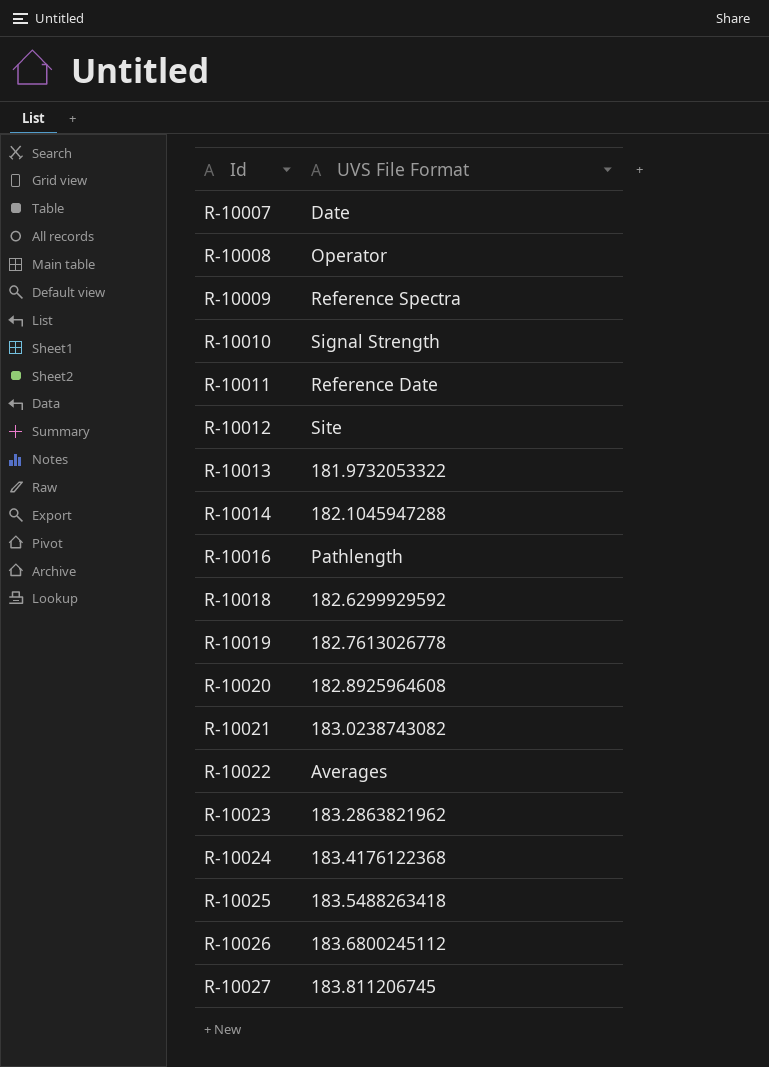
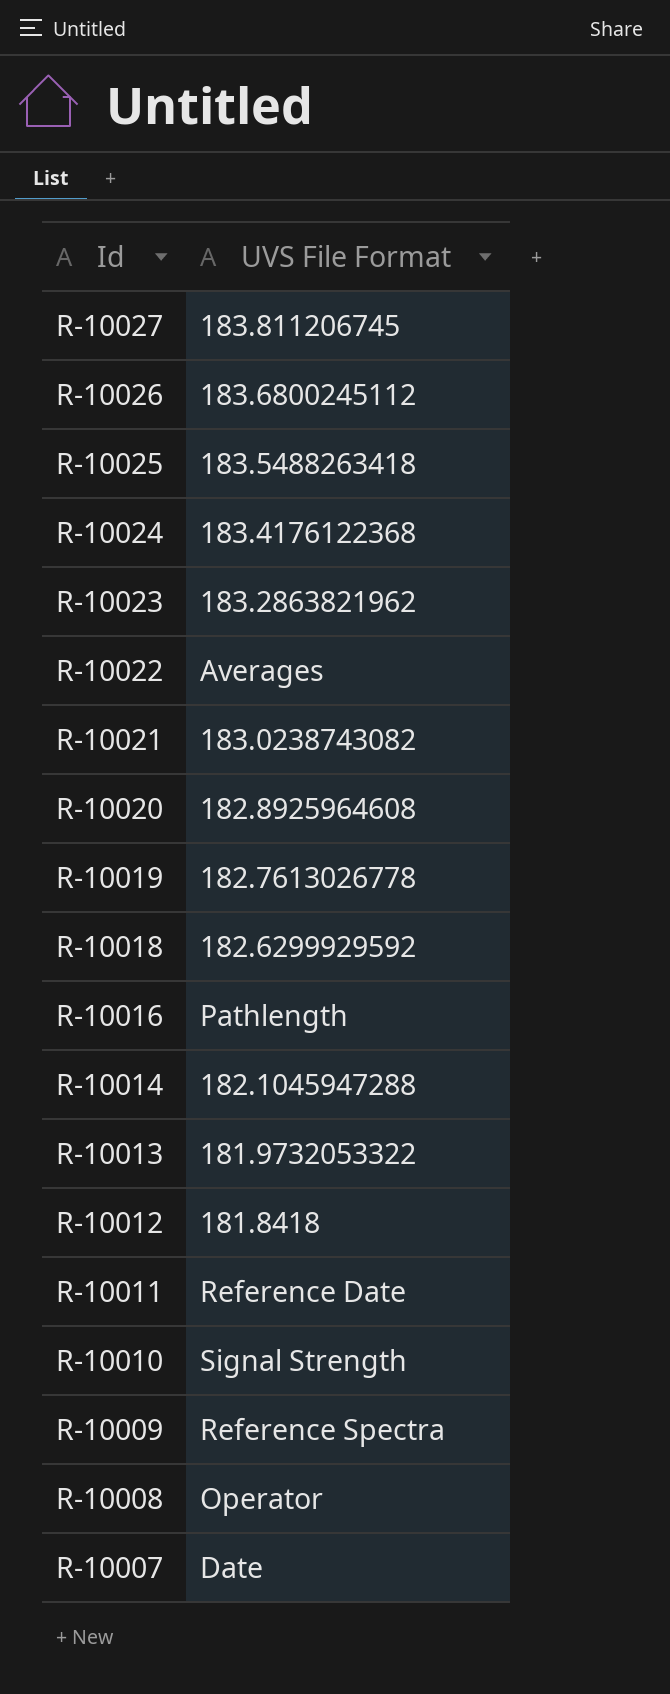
row order: Id ascending -> Id descending
R-10012 | UVS File Format: Site -> 181.8418

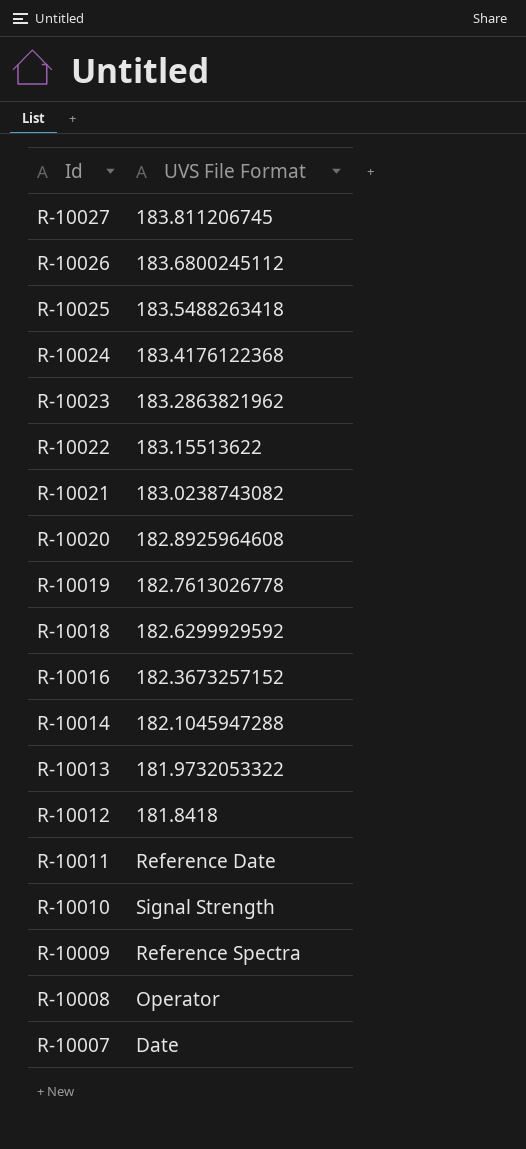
R-10022 | UVS File Format: Averages -> 183.15513622
R-10016 | UVS File Format: Pathlength -> 182.3673257152

